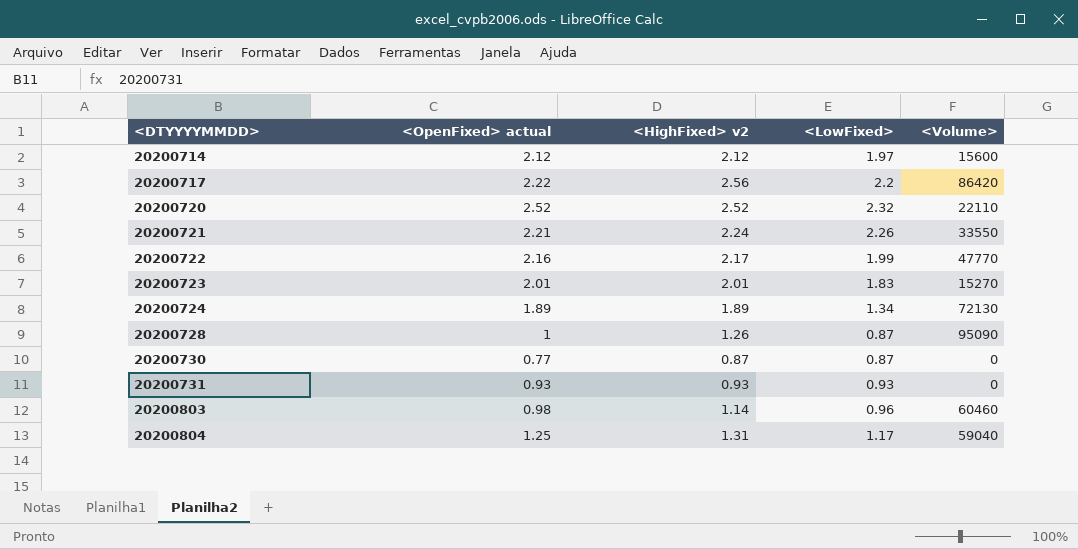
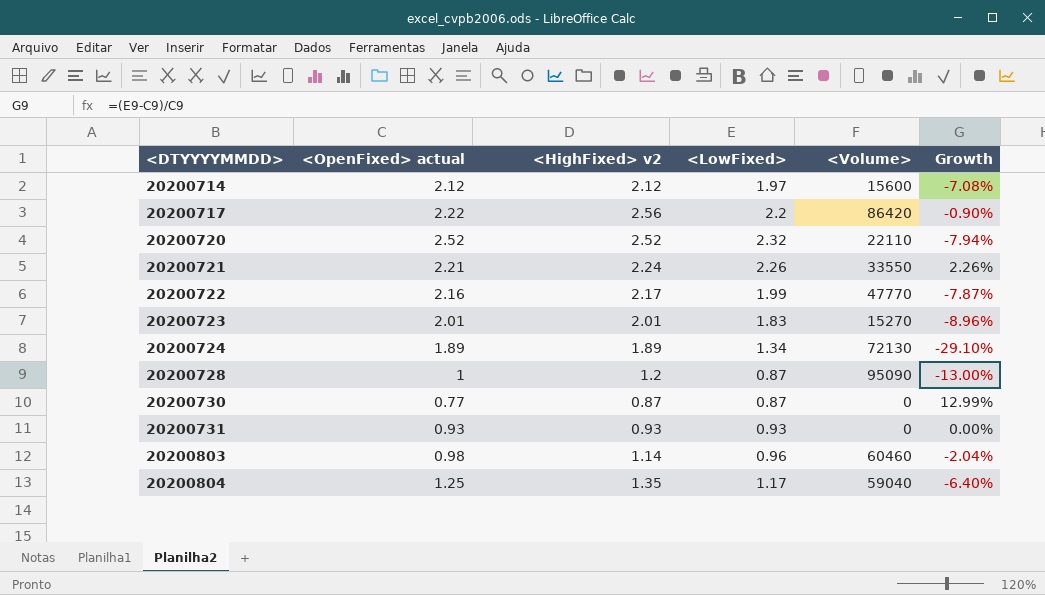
column Growth | formula: none -> ([<LowFixed>] - [<OpenFixed> actual]) / [<OpenFixed> actual]
20200728 | <HighFixed> v2: 1.26 -> 1.2
20200804 | <HighFixed> v2: 1.31 -> 1.35

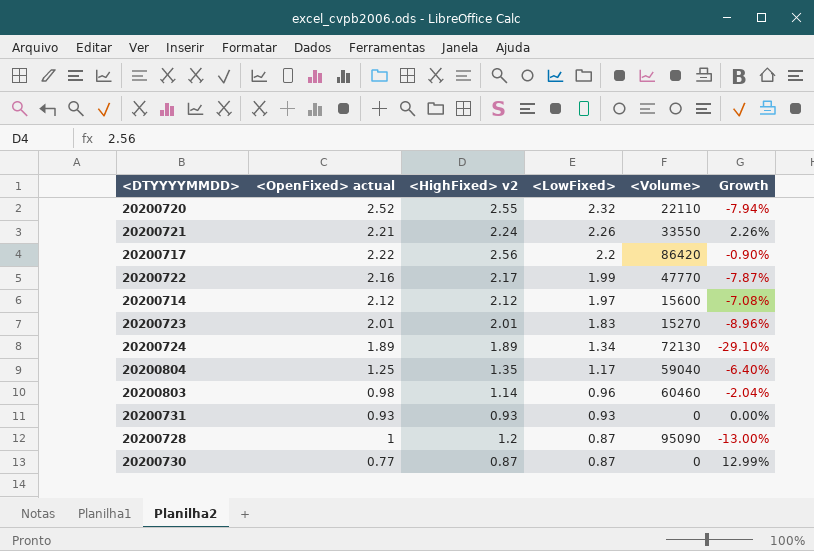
row order: <DTYYYYMMDD> ascending -> <LowFixed> descending
20200720 | <HighFixed> v2: 2.52 -> 2.55

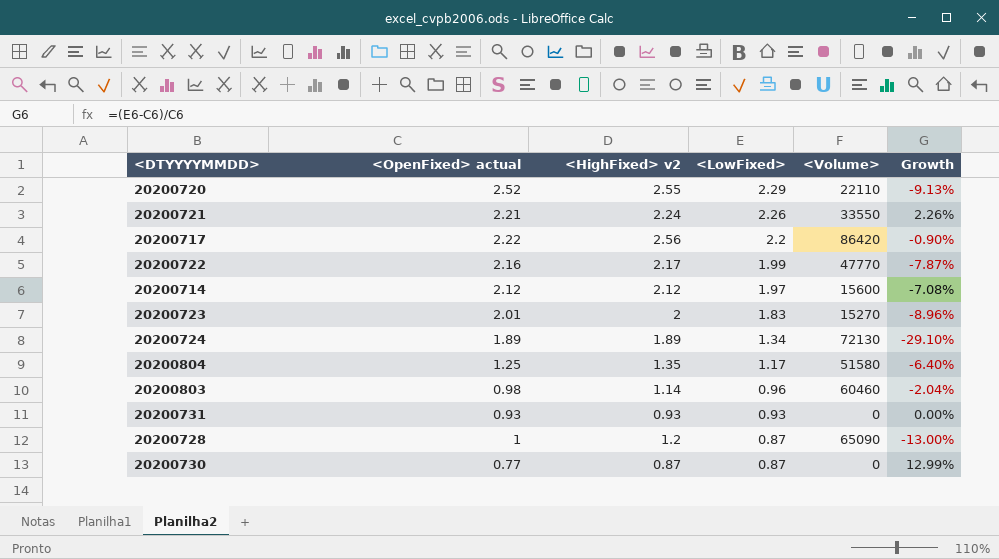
20200720 | <LowFixed>: 2.32 -> 2.29
20200720 | Growth: -7.94% -> -9.13%
20200723 | <HighFixed> v2: 2.01 -> 2
20200804 | <Volume>: 59040 -> 51580
20200728 | <Volume>: 95090 -> 65090

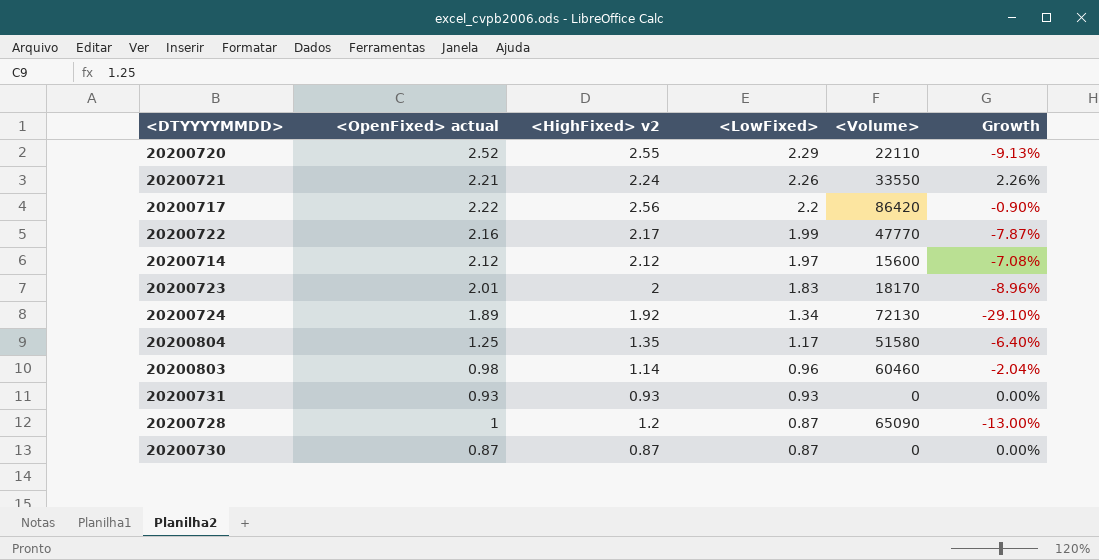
20200723 | <Volume>: 15270 -> 18170
20200724 | <HighFixed> v2: 1.89 -> 1.92
20200730 | <OpenFixed> actual: 0.77 -> 0.87
20200730 | Growth: 12.99% -> 0.00%

